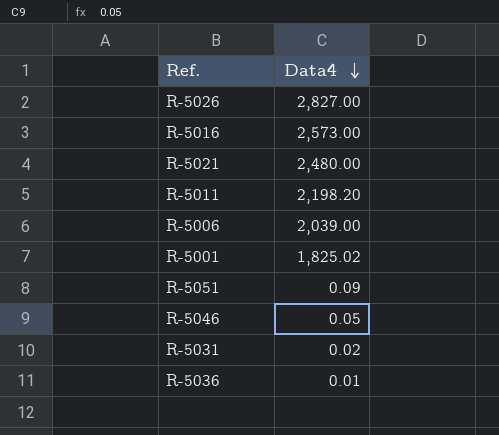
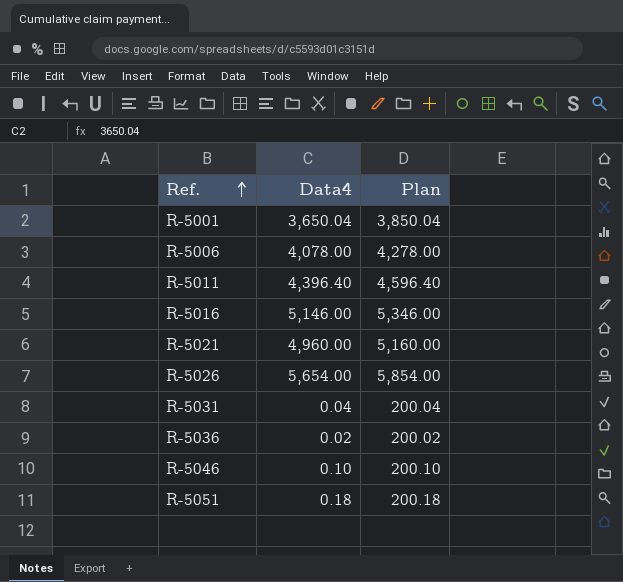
row order: Data4 descending -> Ref. ascending
column Plan | formula: none -> [Data4] + 200
R-5001 | Data4: 1,825.02 -> 3,650.04
R-5006 | Data4: 2,039.00 -> 4,078.00
R-5011 | Data4: 2,198.20 -> 4,396.40
R-5016 | Data4: 2,573.00 -> 5,146.00
R-5021 | Data4: 2,480.00 -> 4,960.00
R-5026 | Data4: 2,827.00 -> 5,654.00
R-5031 | Data4: 0.02 -> 0.04
R-5036 | Data4: 0.01 -> 0.02
R-5046 | Data4: 0.05 -> 0.10
R-5051 | Data4: 0.09 -> 0.18

